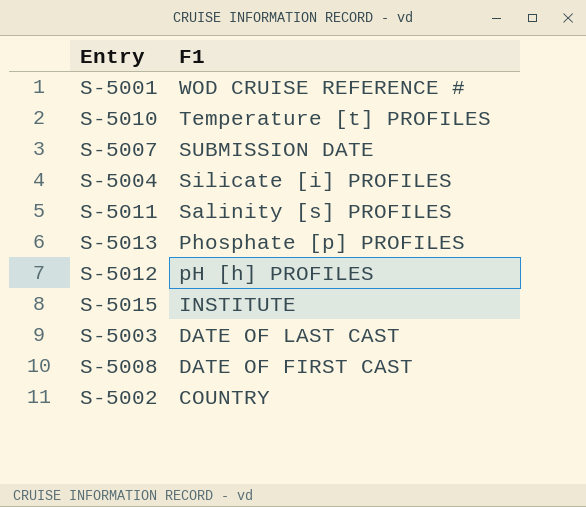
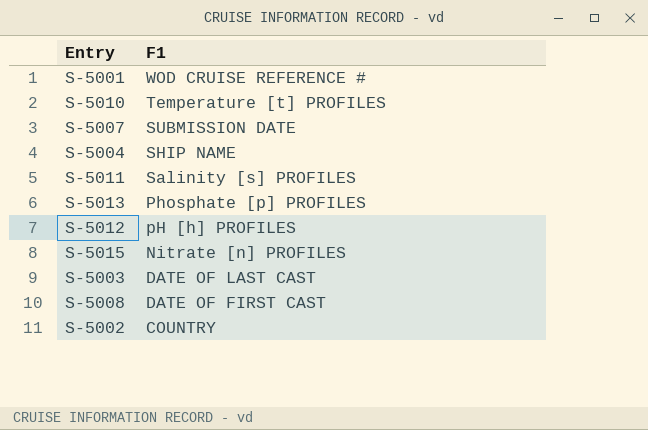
S-5004 | F1: Silicate [i] PROFILES -> SHIP NAME
S-5015 | F1: INSTITUTE -> Nitrate [n] PROFILES

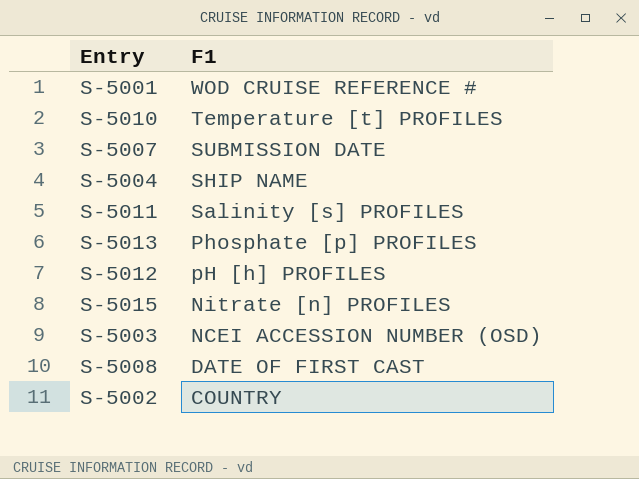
S-5003 | F1: DATE OF LAST CAST -> NCEI ACCESSION NUMBER (OSD)

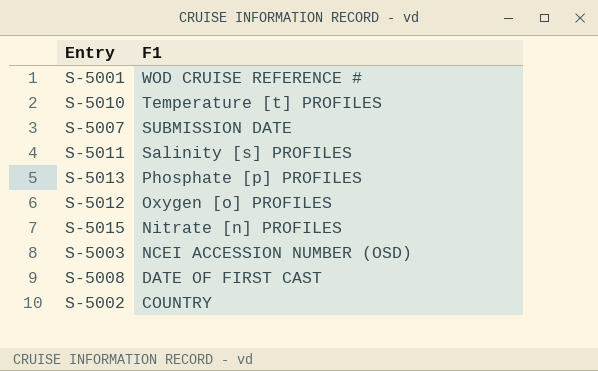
row S-5004: SHIP NAME -> none
S-5012 | F1: pH [h] PROFILES -> Oxygen [o] PROFILES

